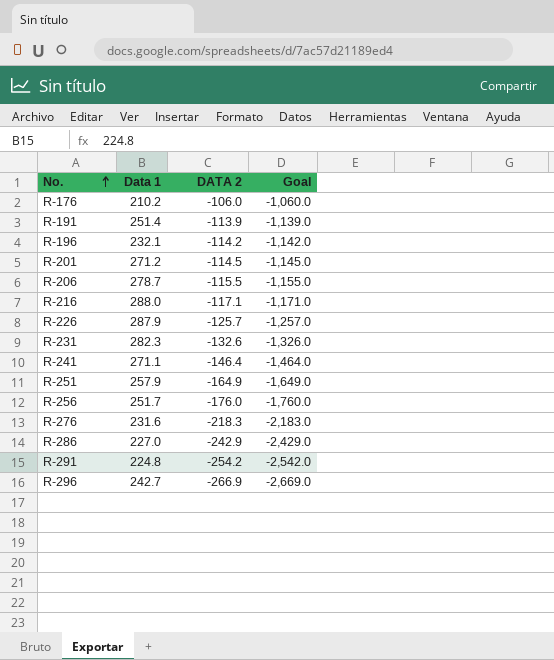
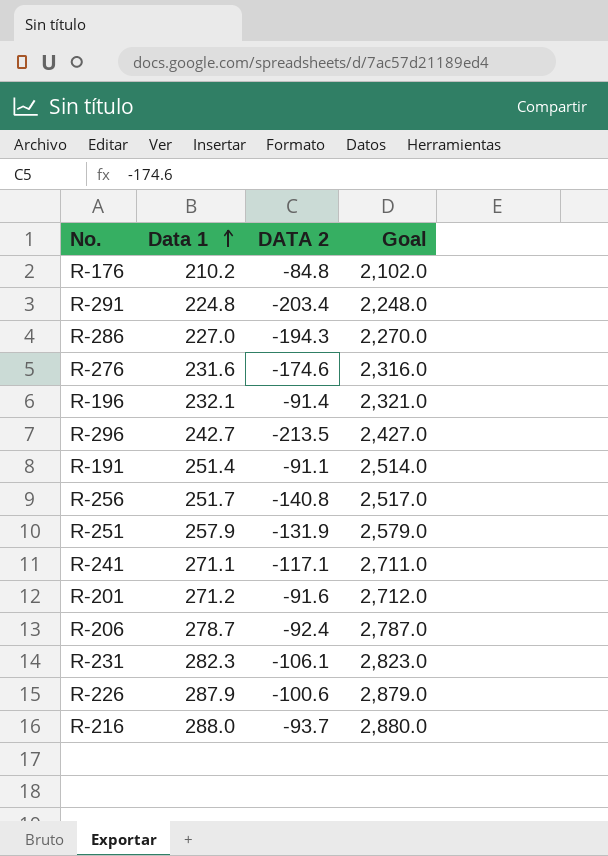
row order: No. ascending -> Data 1 ascending
column Goal | formula: [DATA 2] * 10 -> [Data 1] * 10
R-176 | DATA 2: -106.0 -> -84.8
R-291 | DATA 2: -254.2 -> -203.4
R-286 | DATA 2: -242.9 -> -194.3
R-276 | DATA 2: -218.3 -> -174.6
R-196 | DATA 2: -114.2 -> -91.4
R-296 | DATA 2: -266.9 -> -213.5
R-191 | DATA 2: -113.9 -> -91.1
R-256 | DATA 2: -176.0 -> -140.8
R-251 | DATA 2: -164.9 -> -131.9
R-241 | DATA 2: -146.4 -> -117.1
R-201 | DATA 2: -114.5 -> -91.6
R-206 | DATA 2: -115.5 -> -92.4
R-231 | DATA 2: -132.6 -> -106.1
R-226 | DATA 2: -125.7 -> -100.6
R-216 | DATA 2: -117.1 -> -93.7

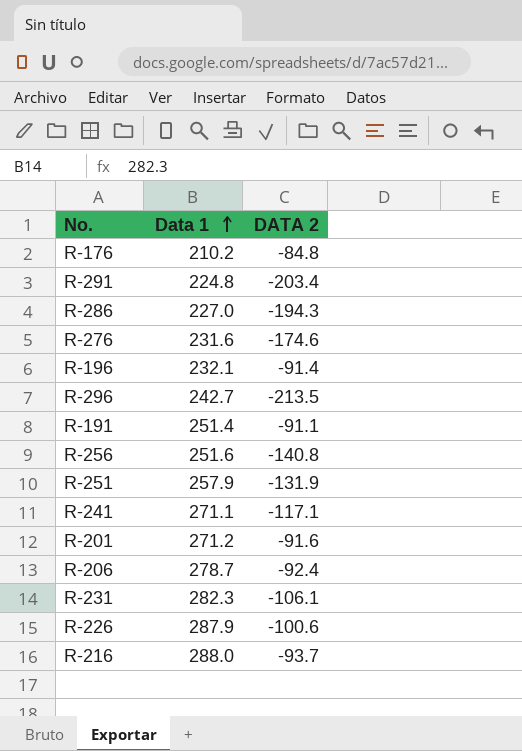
column Goal | formula: [Data 1] * 10 -> none
R-256 | Data 1: 251.7 -> 251.6

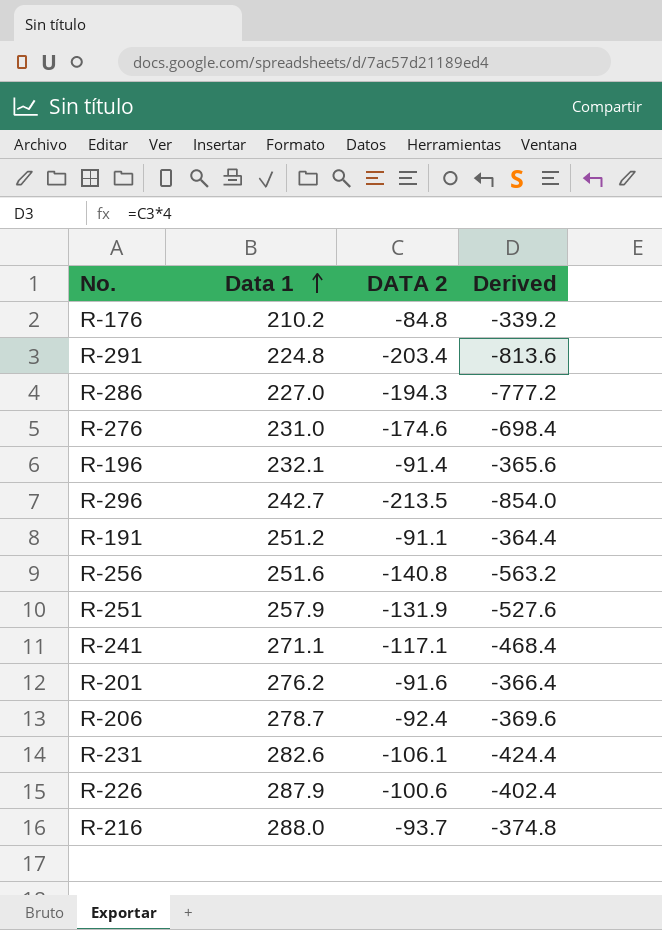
column Derived | formula: none -> [DATA 2] * 4
R-276 | Data 1: 231.6 -> 231.0
R-191 | Data 1: 251.4 -> 251.2
R-201 | Data 1: 271.2 -> 276.2
R-231 | Data 1: 282.3 -> 282.6

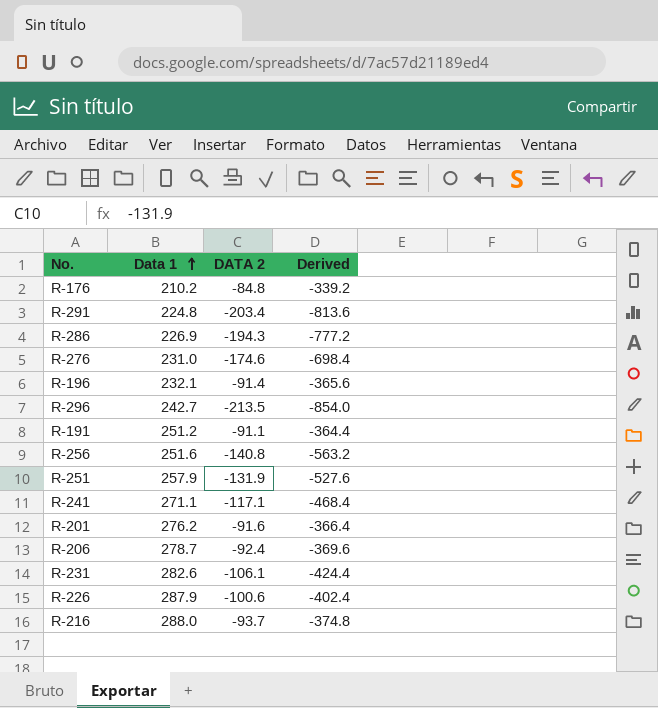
R-286 | Data 1: 227.0 -> 226.9

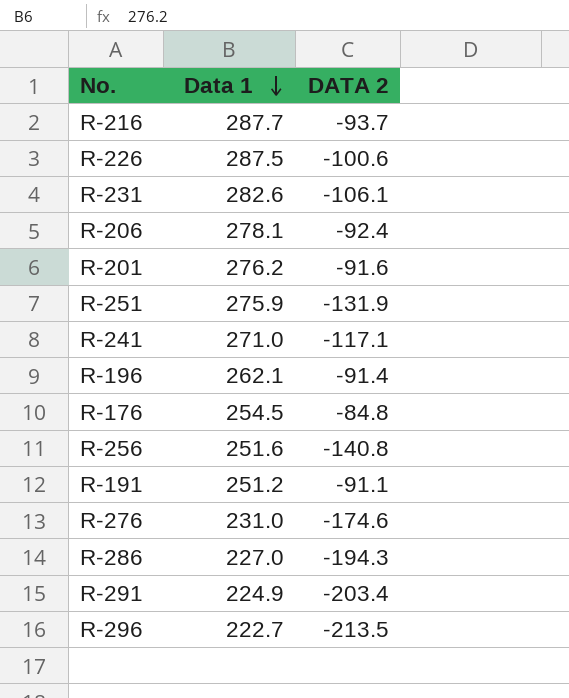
row order: Data 1 ascending -> Data 1 descending
column Derived | formula: [DATA 2] * 4 -> none
R-216 | Data 1: 288.0 -> 287.7
R-226 | Data 1: 287.9 -> 287.5
R-206 | Data 1: 278.7 -> 278.1
R-251 | Data 1: 257.9 -> 275.9
R-241 | Data 1: 271.1 -> 271.0
R-196 | Data 1: 232.1 -> 262.1
R-176 | Data 1: 210.2 -> 254.5
R-286 | Data 1: 226.9 -> 227.0
R-291 | Data 1: 224.8 -> 224.9
R-296 | Data 1: 242.7 -> 222.7

